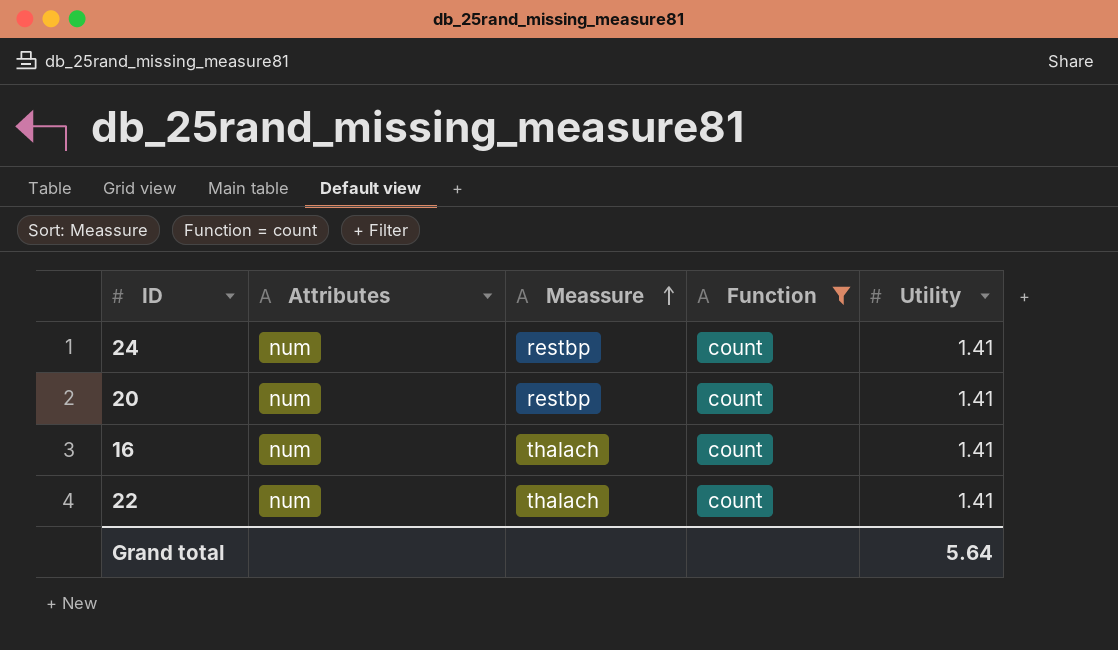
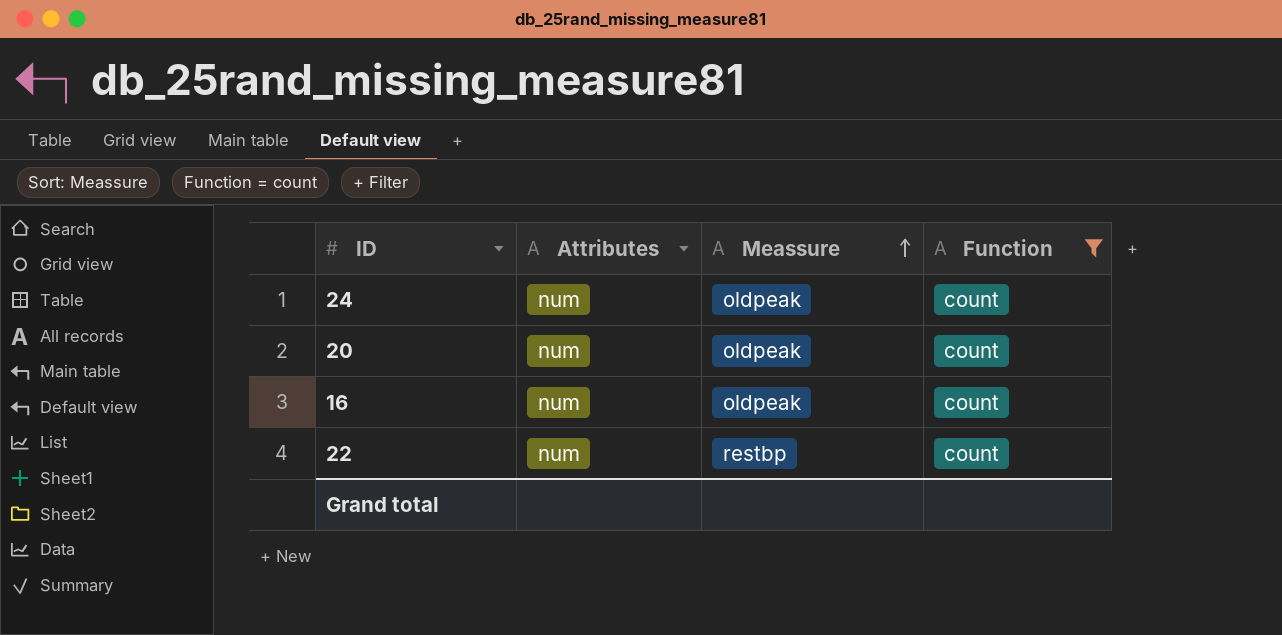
column Utility | position: 5 -> none
24 | Meassure: restbp -> oldpeak
20 | Meassure: restbp -> oldpeak
16 | Meassure: thalach -> oldpeak
22 | Meassure: thalach -> restbp

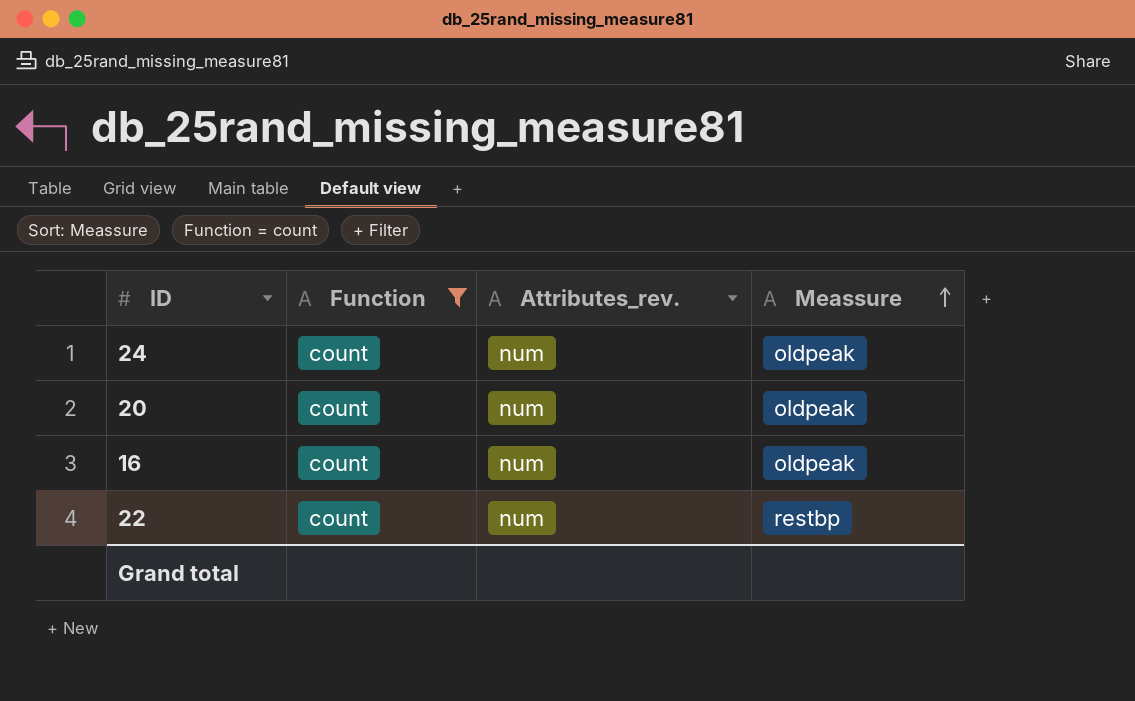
column Function | position: 4 -> 2
column name: Attributes -> Attributes_rev.

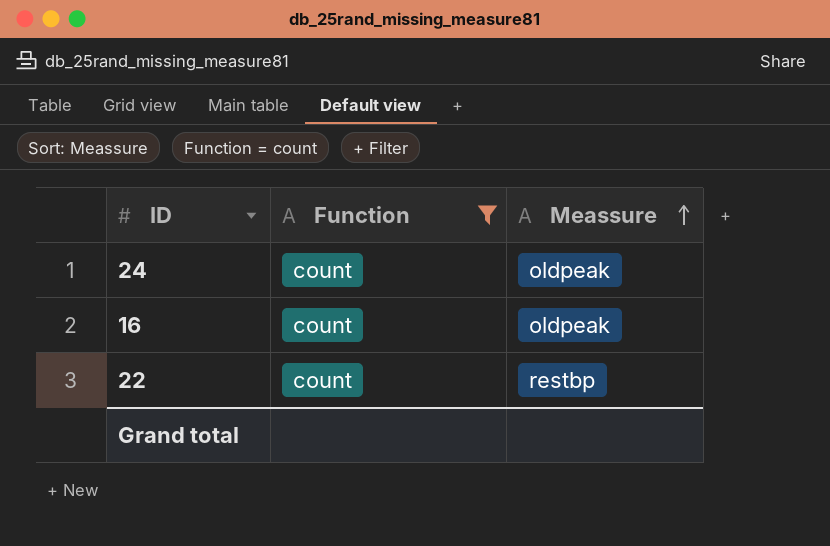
column Attributes_rev. | position: 3 -> none
row 20: count | num | oldpeak -> none

